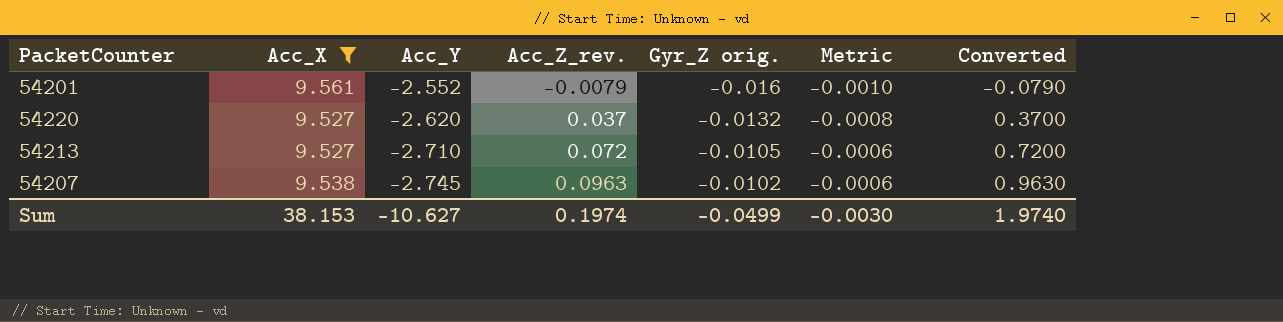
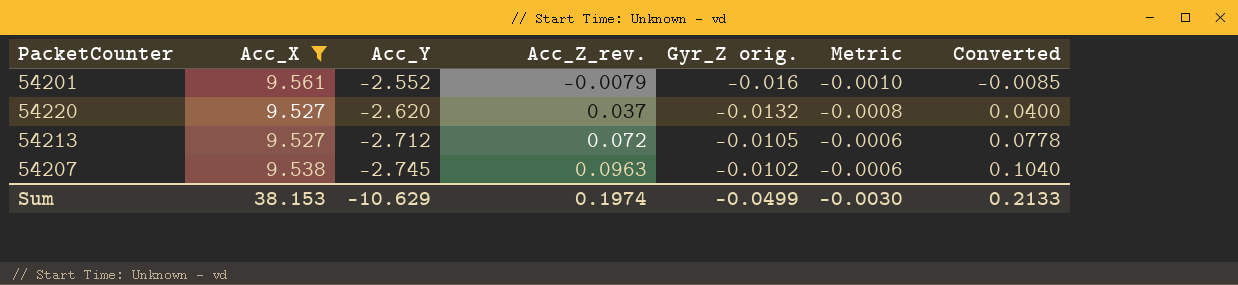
column Converted | formula: [Acc_Z_rev.] * 10 -> [Acc_Z_rev.] * 1.08
54213 | Acc_Y: -2.710 -> -2.712
Sum | Acc_Y: -10.627 -> -10.629
Sum | Converted: 1.9740 -> 0.2133

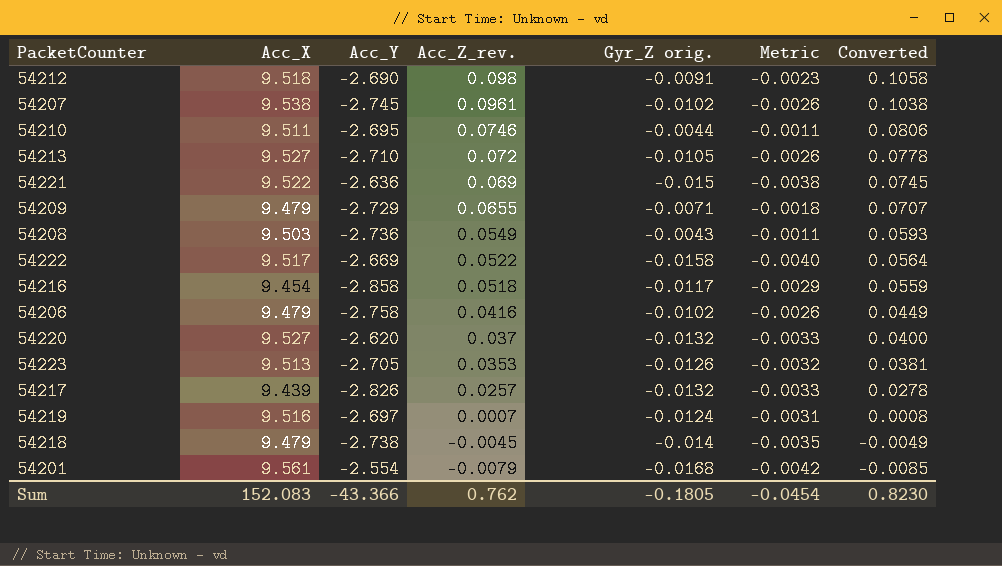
filter: Acc_X >= 9.527 -> none
row order: Acc_Y descending -> Acc_Z_rev. descending
column Metric | formula: [Gyr_Z orig.] * 0.06 -> [Gyr_Z orig.] * 0.25
54207 | Acc_Z_rev.: 0.0963 -> 0.0961
54207 | Converted: 0.1040 -> 0.1038
54213 | Acc_Y: -2.712 -> -2.710
54201 | Acc_Y: -2.552 -> -2.554
54201 | Gyr_Z orig.: -0.016 -> -0.0168
Sum | Acc_X: 38.153 -> 152.083
Sum | Acc_Y: -10.629 -> -43.366
Sum | Acc_Z_rev.: 0.1974 -> 0.762
Sum | Gyr_Z orig.: -0.0499 -> -0.1805
Sum | Metric: -0.0030 -> -0.0454
Sum | Converted: 0.2133 -> 0.8230

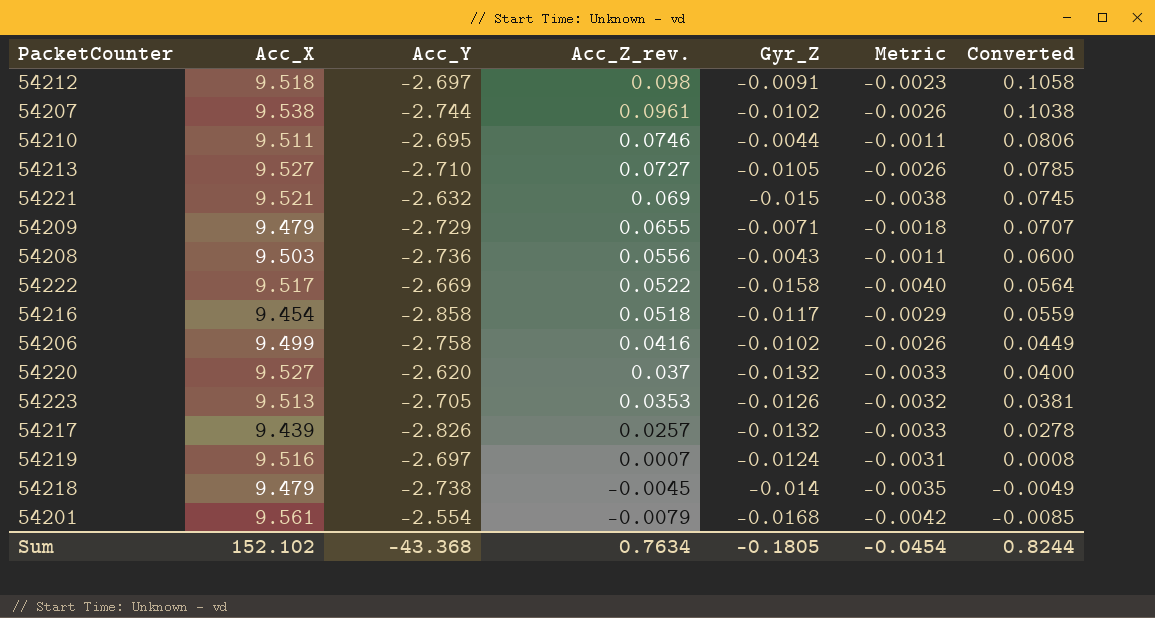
column name: Gyr_Z orig. -> Gyr_Z
54212 | Acc_Y: -2.690 -> -2.697
54207 | Acc_Y: -2.745 -> -2.744
54213 | Acc_Z_rev.: 0.072 -> 0.0727
54213 | Converted: 0.0778 -> 0.0785
54221 | Acc_X: 9.522 -> 9.521
54221 | Acc_Y: -2.636 -> -2.632
54208 | Acc_Z_rev.: 0.0549 -> 0.0556
54208 | Converted: 0.0593 -> 0.0600
54206 | Acc_X: 9.479 -> 9.499
Sum | Acc_X: 152.083 -> 152.102
Sum | Acc_Y: -43.366 -> -43.368
Sum | Acc_Z_rev.: 0.762 -> 0.7634
Sum | Converted: 0.8230 -> 0.8244

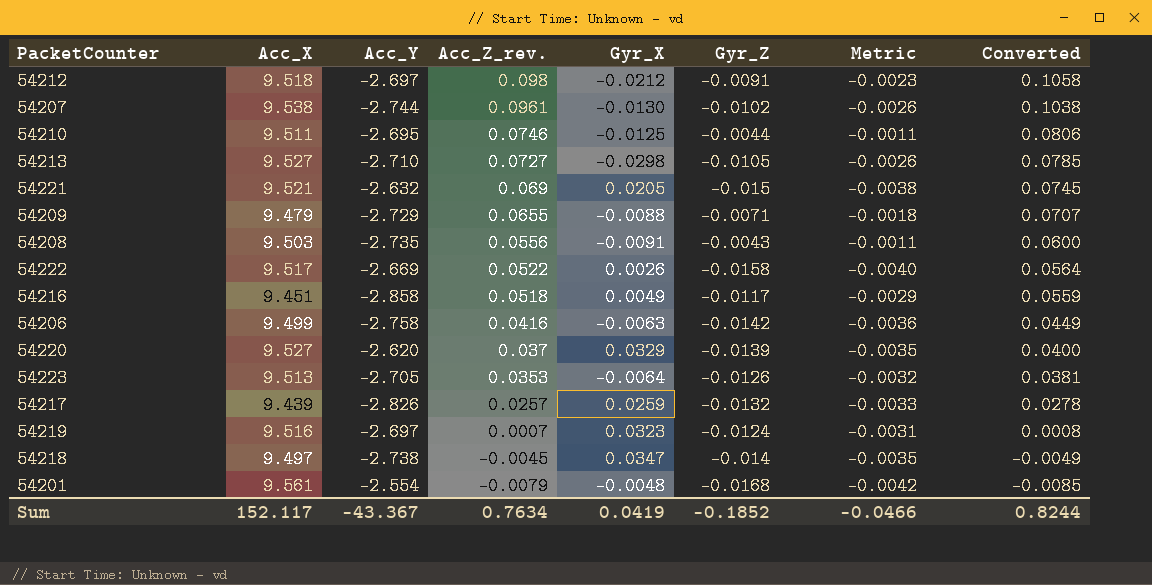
column Gyr_X | position: none -> 5
54208 | Acc_Y: -2.736 -> -2.735
54216 | Acc_X: 9.454 -> 9.451
54206 | Gyr_Z: -0.0102 -> -0.0142
54206 | Metric: -0.0026 -> -0.0036
54220 | Gyr_Z: -0.0132 -> -0.0139
54220 | Metric: -0.0033 -> -0.0035
54218 | Acc_X: 9.479 -> 9.497
Sum | Acc_X: 152.102 -> 152.117
Sum | Acc_Y: -43.368 -> -43.367
Sum | Gyr_Z: -0.1805 -> -0.1852
Sum | Metric: -0.0454 -> -0.0466

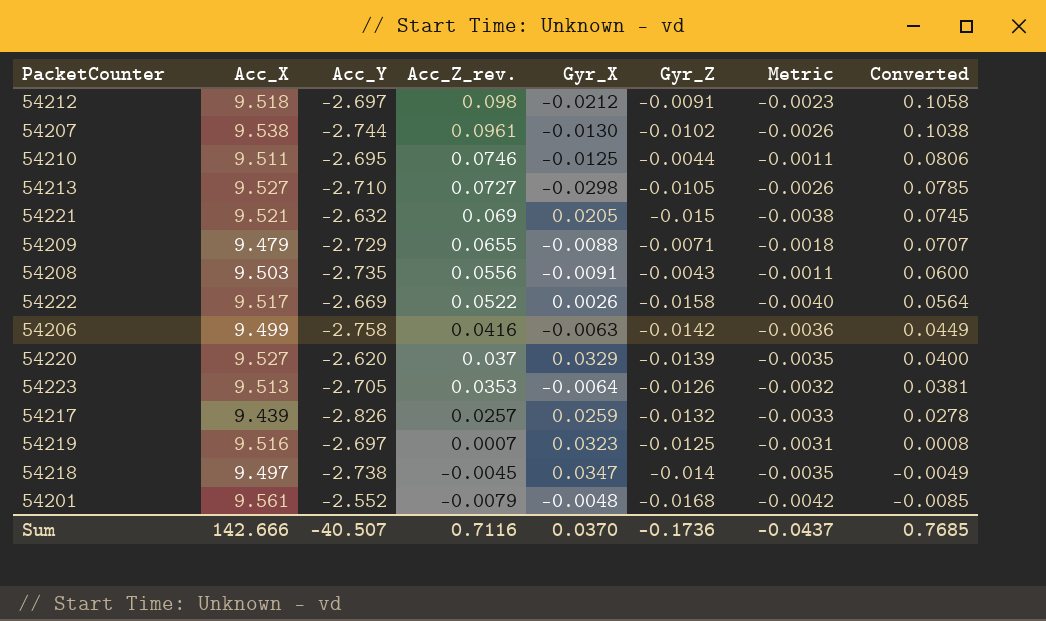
row 54216: 9.451 | -2.858 | 0.0518 | 0.0049 | -0.0117 | -0.0029 | 0.0559 -> none
54219 | Gyr_Z: -0.0124 -> -0.0125
54201 | Acc_Y: -2.554 -> -2.552
Sum | Acc_X: 152.117 -> 142.666
Sum | Acc_Y: -43.367 -> -40.507
Sum | Acc_Z_rev.: 0.7634 -> 0.7116
Sum | Gyr_X: 0.0419 -> 0.0370
Sum | Gyr_Z: -0.1852 -> -0.1736
Sum | Metric: -0.0466 -> -0.0437
Sum | Converted: 0.8244 -> 0.7685

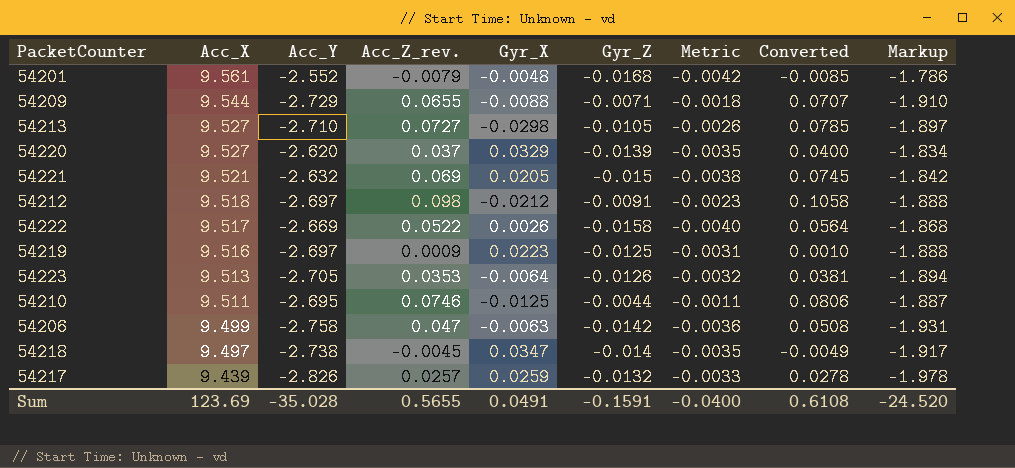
row order: Acc_Z_rev. descending -> Acc_X descending
column Markup | formula: none -> [Acc_Y] * 0.7
row 54207: 9.538 | -2.744 | 0.0961 | -0.0130 | -0.0102 | -0.0026 | 0.1038 -> none
row 54208: 9.503 | -2.735 | 0.0556 | -0.0091 | -0.0043 | -0.0011 | 0.0600 -> none
54209 | Acc_X: 9.479 -> 9.544
54219 | Acc_Z_rev.: 0.0007 -> 0.0009
54219 | Gyr_X: 0.0323 -> 0.0223
54219 | Converted: 0.0008 -> 0.0010
54206 | Acc_Z_rev.: 0.0416 -> 0.047
54206 | Converted: 0.0449 -> 0.0508
Sum | Acc_X: 142.666 -> 123.69
Sum | Acc_Y: -40.507 -> -35.028
Sum | Acc_Z_rev.: 0.7116 -> 0.5655
Sum | Gyr_X: 0.0370 -> 0.0491
Sum | Gyr_Z: -0.1736 -> -0.1591
Sum | Metric: -0.0437 -> -0.0400
Sum | Converted: 0.7685 -> 0.6108

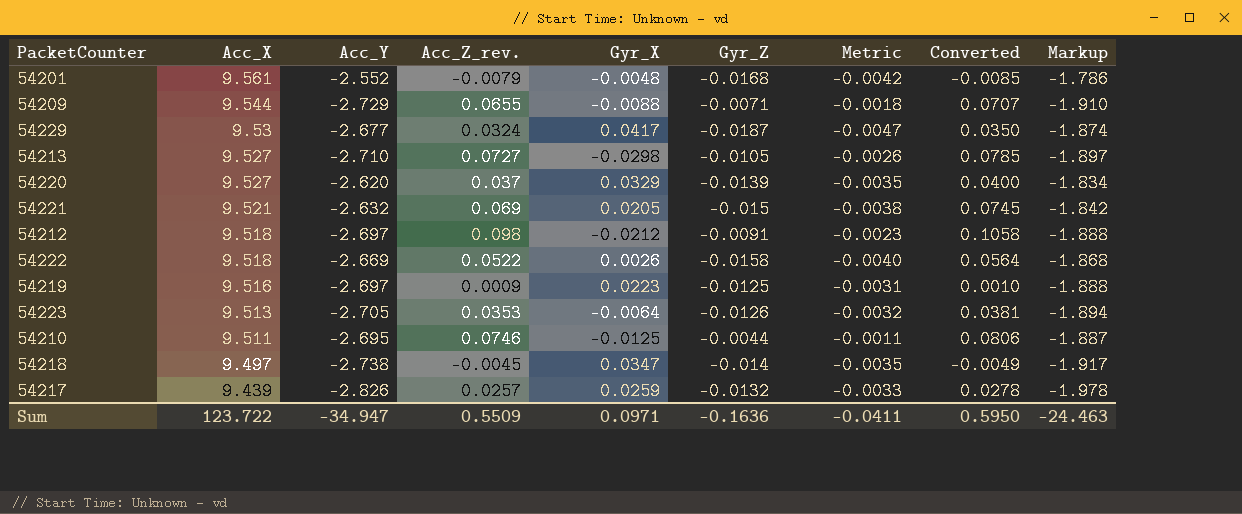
row 54206: 9.499 | -2.758 | 0.047 | -0.0063 | -0.0142 | -0.0036 | 0.0508 | -1.931 -> none
row 54229: none -> 9.53 | -2.677 | 0.0324 | 0.0417 | -0.0187 | -0.0047 | 0.0350 | -1.874
54222 | Acc_X: 9.517 -> 9.518
Sum | Acc_X: 123.69 -> 123.722
Sum | Acc_Y: -35.028 -> -34.947
Sum | Acc_Z_rev.: 0.5655 -> 0.5509
Sum | Gyr_X: 0.0491 -> 0.0971
Sum | Gyr_Z: -0.1591 -> -0.1636
Sum | Metric: -0.0400 -> -0.0411
Sum | Converted: 0.6108 -> 0.5950
Sum | Markup: -24.520 -> -24.463

